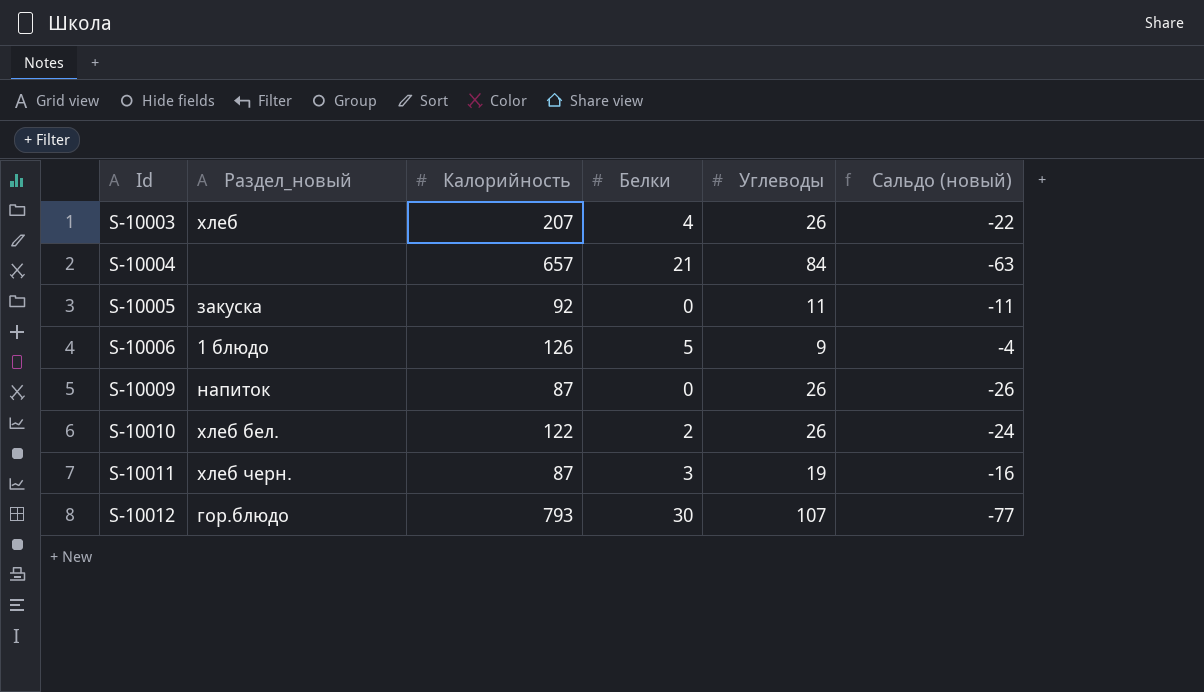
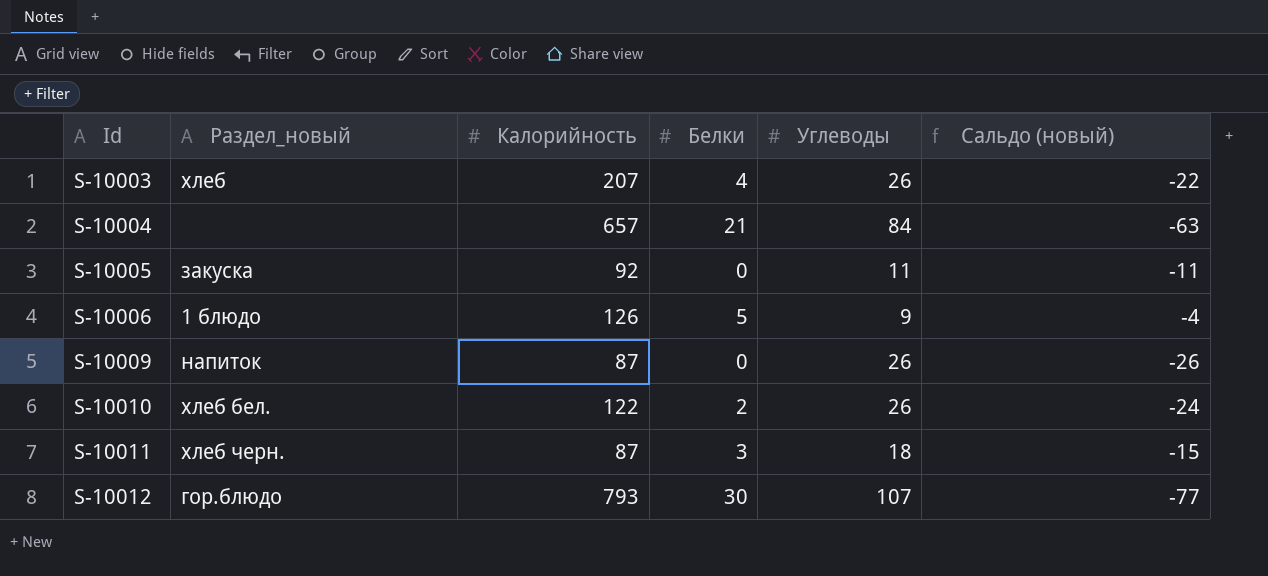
S-10011 | Углеводы: 19 -> 18
S-10011 | Сальдо (новый): -16 -> -15

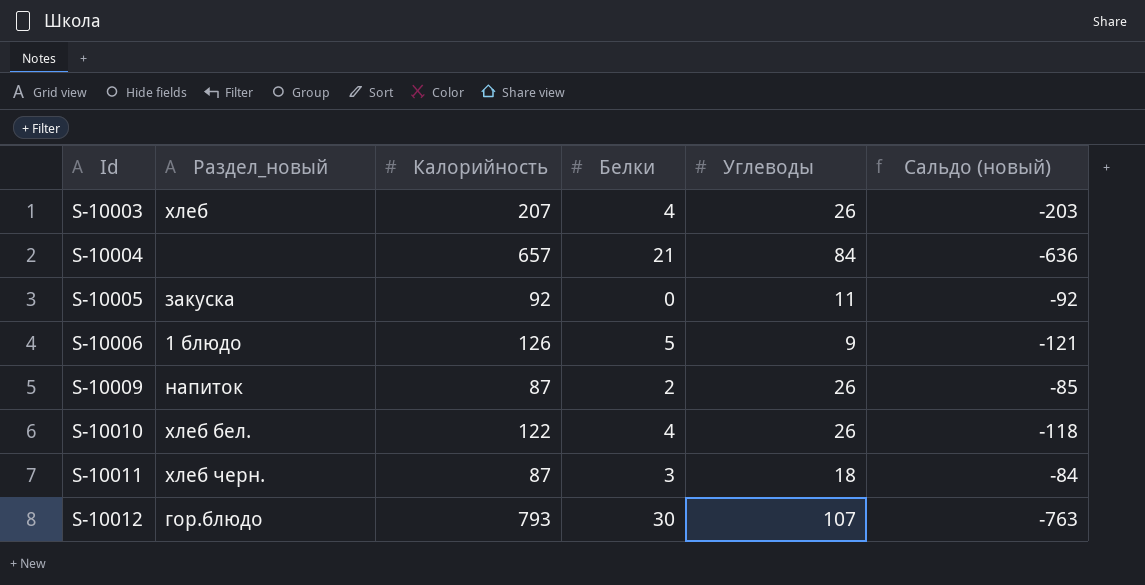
column Сальдо (новый) | formula: [Белки] - [Углеводы] -> [Белки] - [Калорийность]
S-10009 | Белки: 0 -> 2
S-10010 | Белки: 2 -> 4

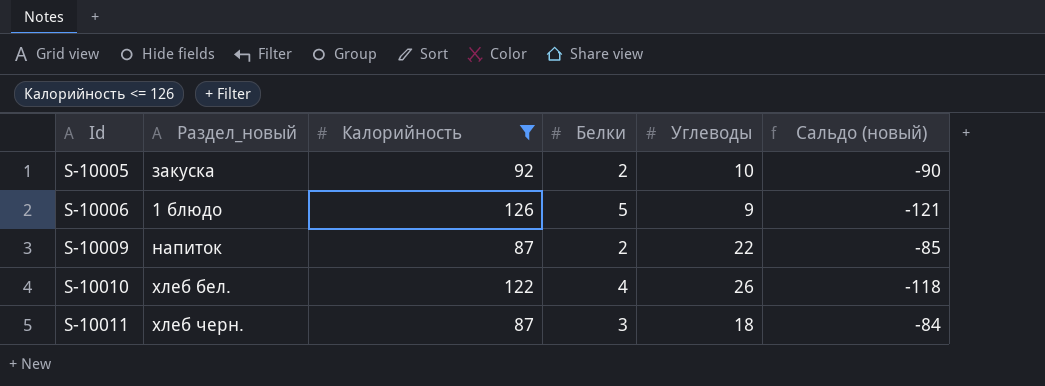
filter: none -> Калорийность <= 126
S-10005 | Белки: 0 -> 2
S-10005 | Углеводы: 11 -> 10
S-10005 | Сальдо (новый): -92 -> -90
S-10009 | Углеводы: 26 -> 22

